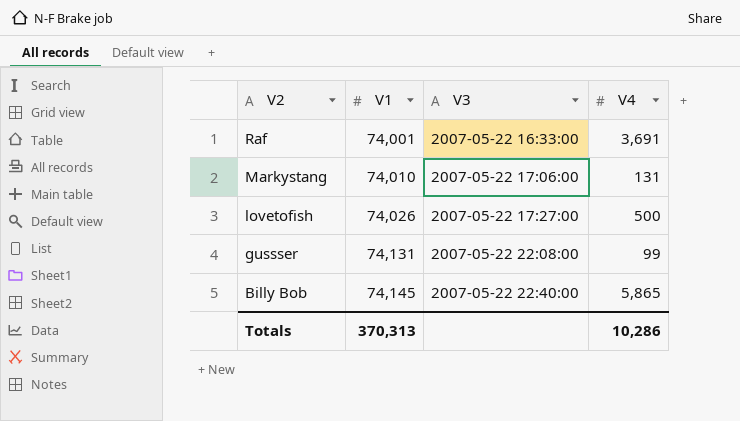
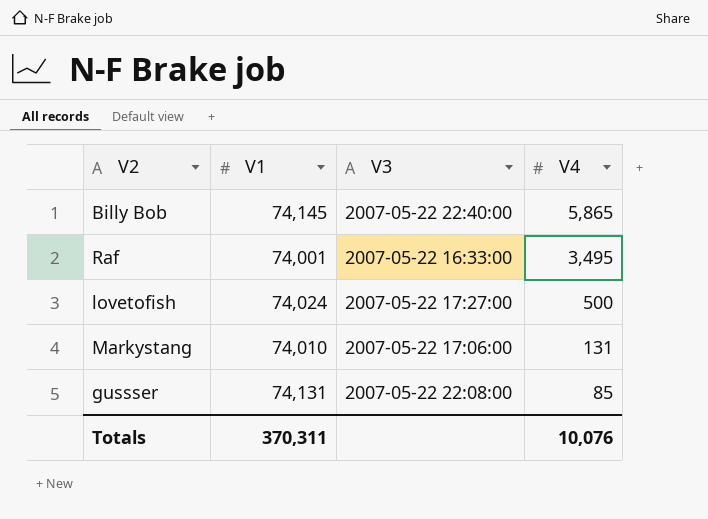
row order: V2 descending -> V4 descending
Raf | V4: 3,691 -> 3,495
lovetofish | V1: 74,026 -> 74,024
gussser | V4: 99 -> 85
Totals | V1: 370,313 -> 370,311
Totals | V4: 10,286 -> 10,076

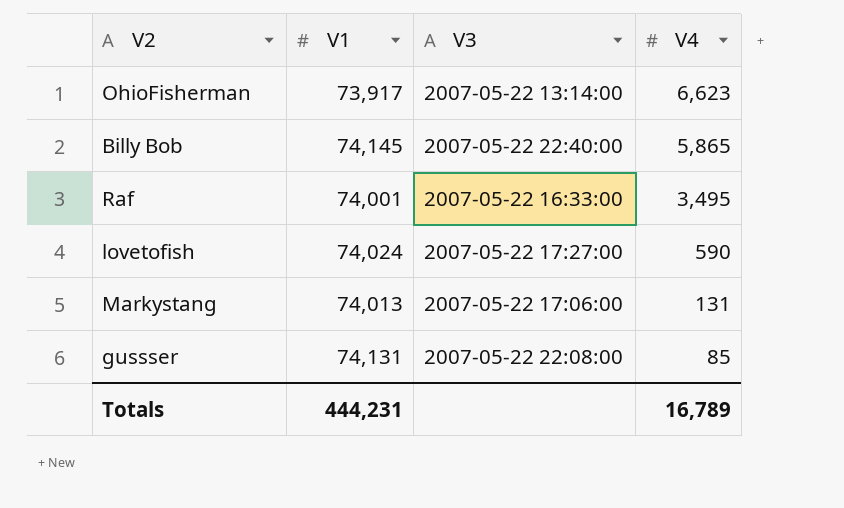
row OhioFisherman: none -> 73,917 | 2007-05-22 13:14:00 | 6,623
lovetofish | V4: 500 -> 590
Markystang | V1: 74,010 -> 74,013
Totals | V1: 370,311 -> 444,231
Totals | V4: 10,076 -> 16,789

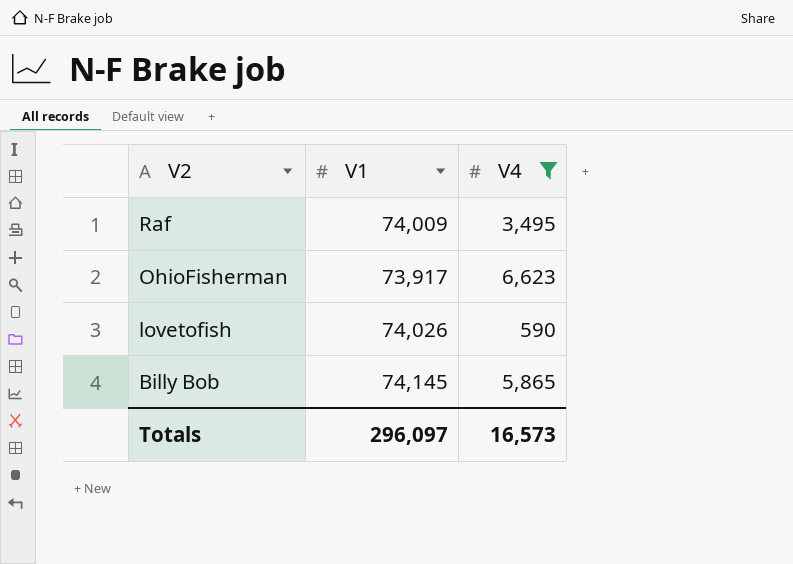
filter: none -> V4 >= 590
row order: V4 descending -> V2 descending
column V3 | position: 3 -> none
Raf | V1: 74,001 -> 74,009
lovetofish | V1: 74,024 -> 74,026
Totals | V1: 444,231 -> 296,097
Totals | V4: 16,789 -> 16,573

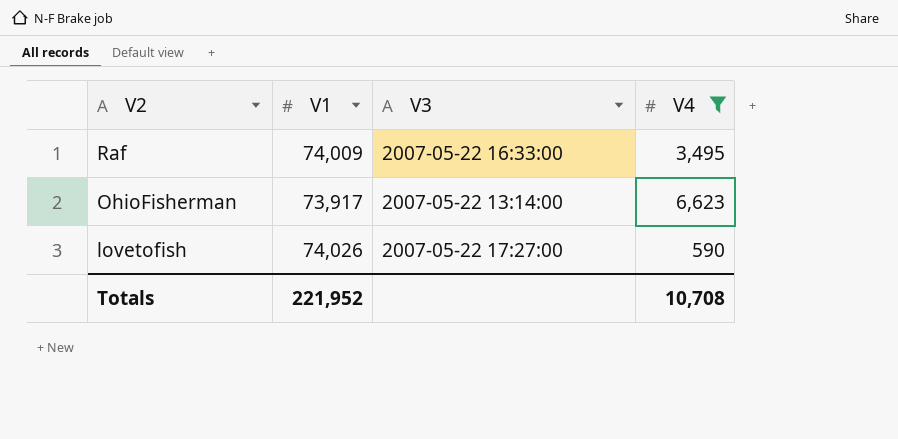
column V3 | position: none -> 3
row Billy Bob: 74,145 | 5,865 -> none
Totals | V1: 296,097 -> 221,952
Totals | V4: 16,573 -> 10,708

